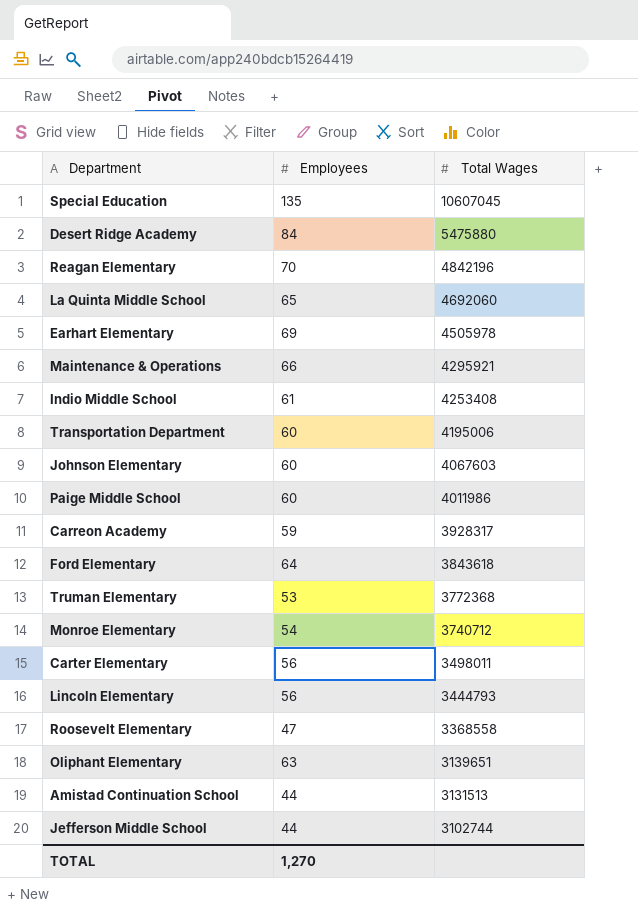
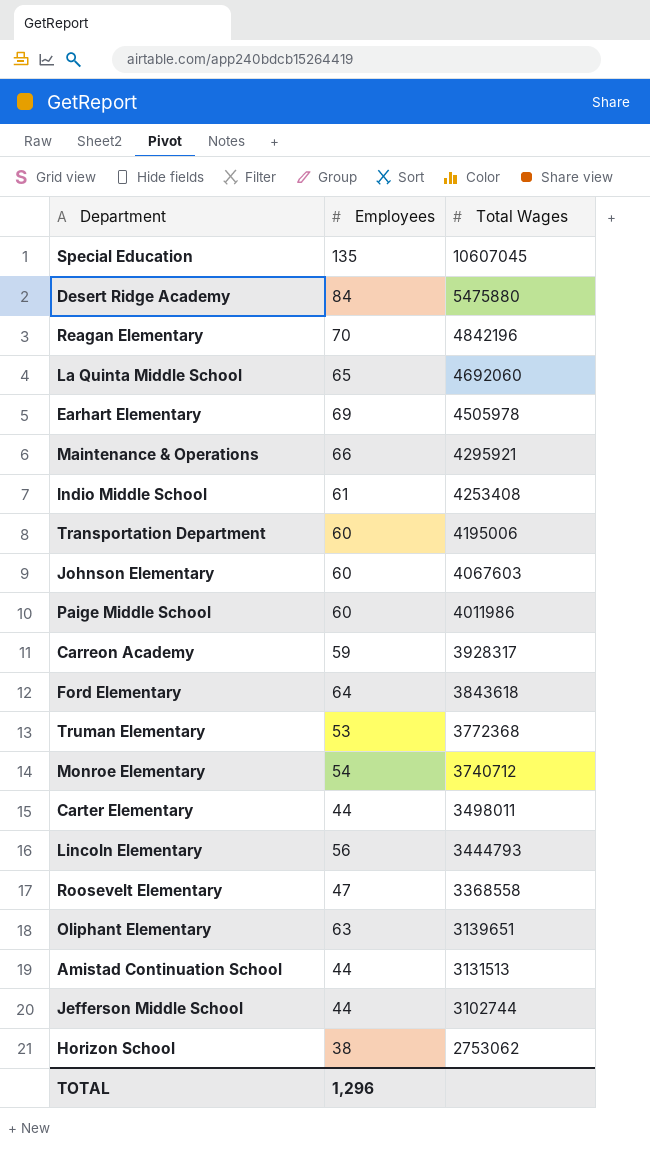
Carter Elementary | Employees: 56 -> 44
row Horizon School: none -> 38 | 2753062
TOTAL | Employees: 1,270 -> 1,296

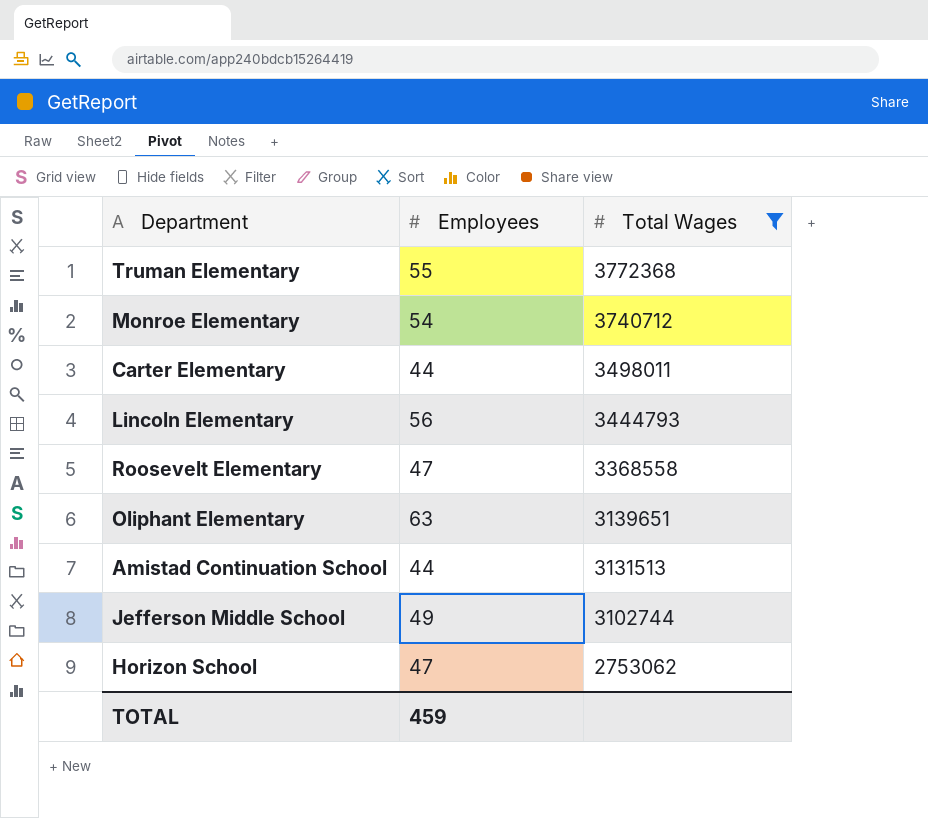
filter: none -> Total Wages <= 3772368
Truman Elementary | Employees: 53 -> 55
Jefferson Middle School | Employees: 44 -> 49
Horizon School | Employees: 38 -> 47
TOTAL | Employees: 1,296 -> 459

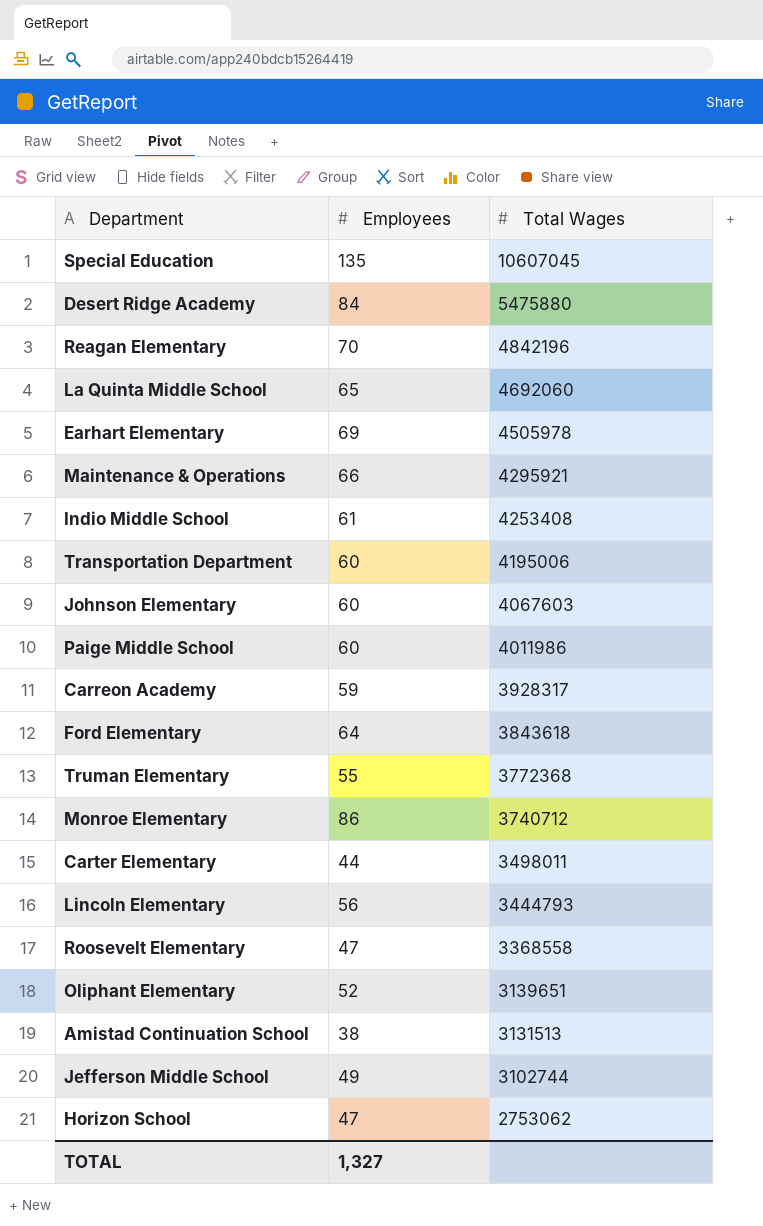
filter: Total Wages <= 3772368 -> none
Monroe Elementary | Employees: 54 -> 86
Oliphant Elementary | Employees: 63 -> 52
Amistad Continuation School | Employees: 44 -> 38
TOTAL | Employees: 459 -> 1,327

